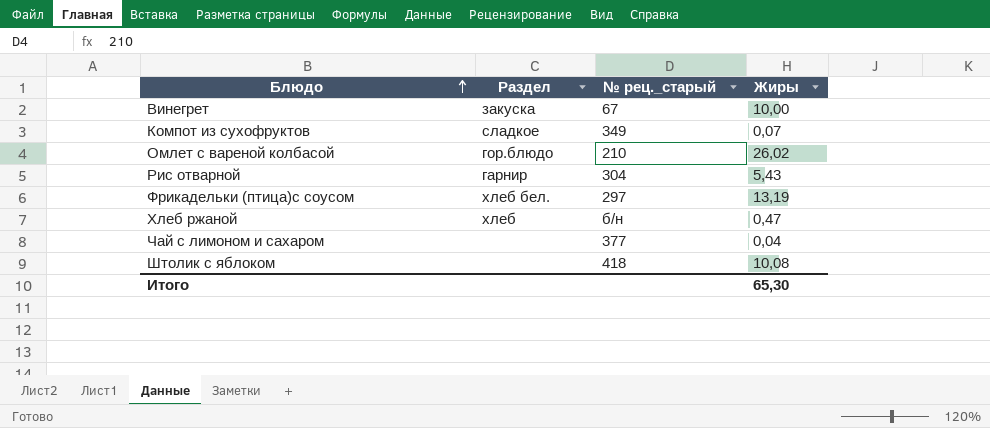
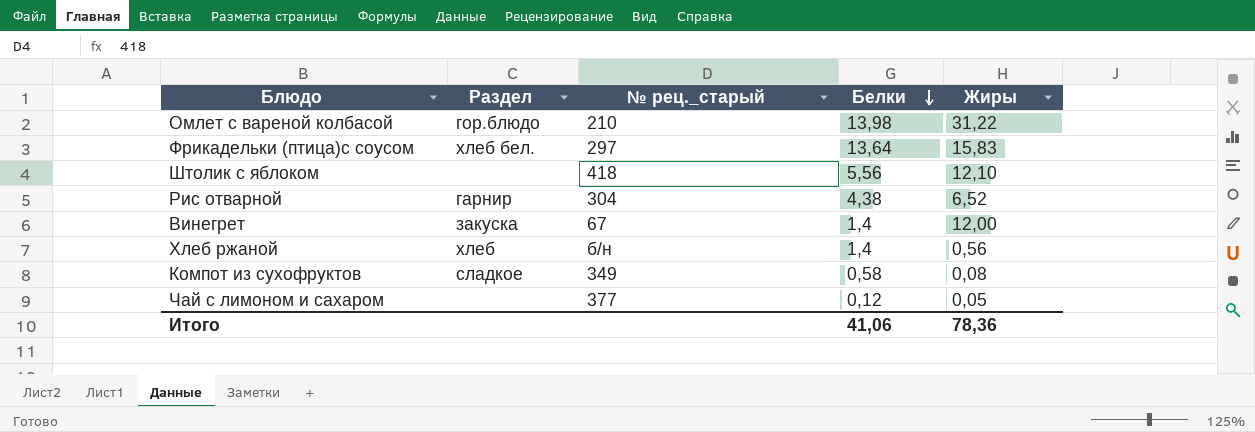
row order: Блюдо ascending -> Белки descending
column Белки | position: none -> 4
Омлет с вареной колбасой | Жиры: 26,02 -> 31,22
Фрикадельки (птица)с соусом | Жиры: 13,19 -> 15,83
Штолик с яблоком | Жиры: 10,08 -> 12,10
Рис отварной | Жиры: 5,43 -> 6,52
Винегрет | Жиры: 10,00 -> 12,00
Хлеб ржаной | Жиры: 0,47 -> 0,56
Компот из сухофруктов | Жиры: 0,07 -> 0,08
Чай с лимоном и сахаром | Жиры: 0,04 -> 0,05
Итого | Жиры: 65,30 -> 78,36

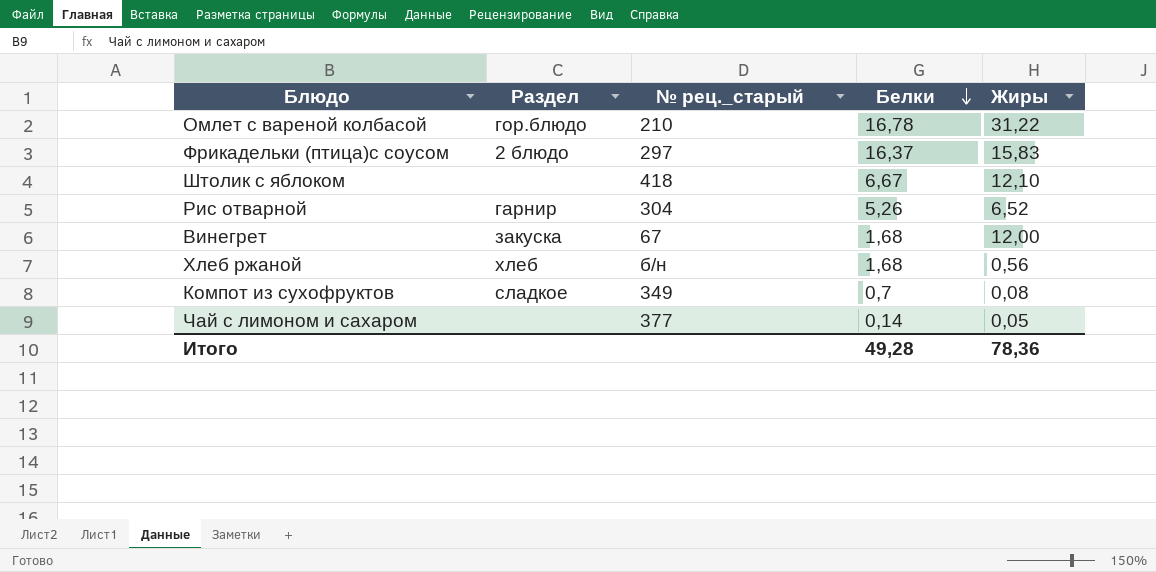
Омлет с вареной колбасой | Белки: 13,98 -> 16,78
Фрикадельки (птица)с соусом | Раздел: хлеб бел. -> 2 блюдо
Фрикадельки (птица)с соусом | Белки: 13,64 -> 16,37
Штолик с яблоком | Белки: 5,56 -> 6,67
Рис отварной | Белки: 4,38 -> 5,26
Винегрет | Белки: 1,4 -> 1,68
Хлеб ржаной | Белки: 1,4 -> 1,68
Компот из сухофруктов | Белки: 0,58 -> 0,7
Чай с лимоном и сахаром | Белки: 0,12 -> 0,14
Итого | Белки: 41,06 -> 49,28

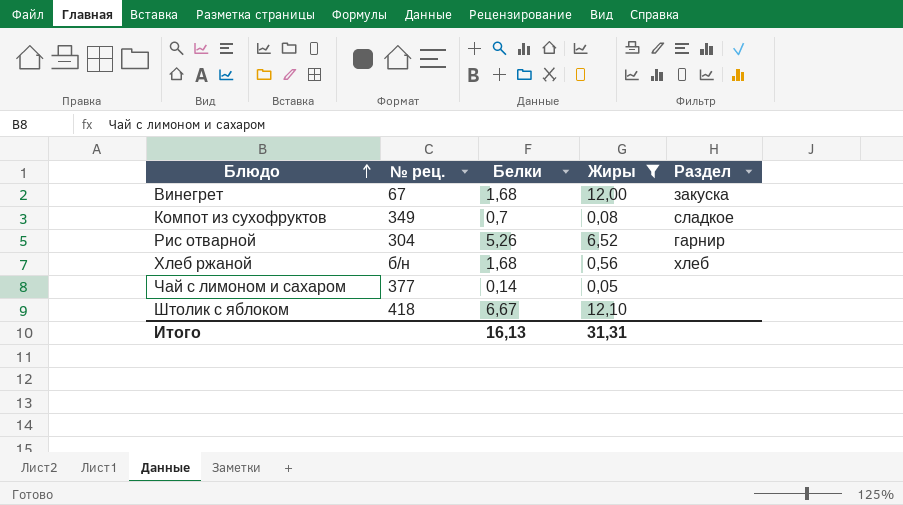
filter: none -> Жиры <= 12,10
row order: Белки descending -> Блюдо ascending
column name: № рец._старый -> № рец.
column Раздел | position: 2 -> 5
Итого | Белки: 49,28 -> 16,13
Итого | Жиры: 78,36 -> 31,31

